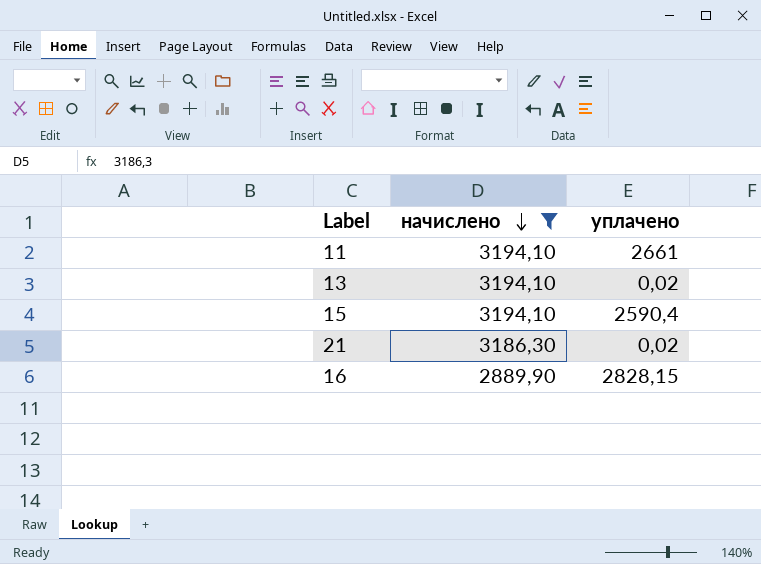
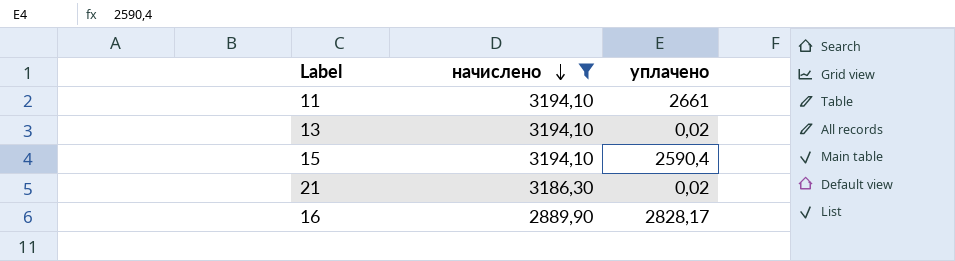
16 | уплачено: 2828,15 -> 2828,17

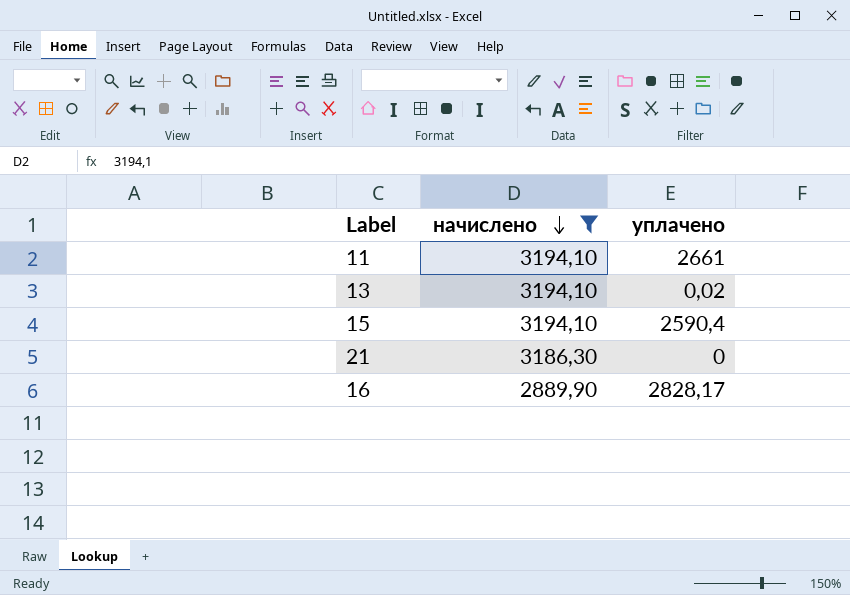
21 | уплачено: 0,02 -> 0

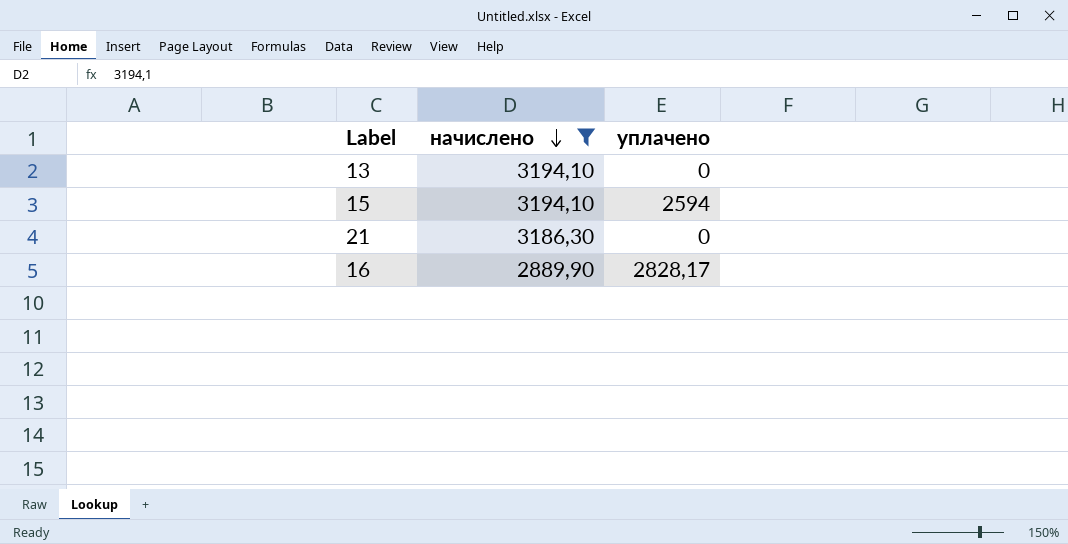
row 11: 3194,10 | 2661 -> none
13 | уплачено: 0,02 -> 0
15 | уплачено: 2590,4 -> 2594

